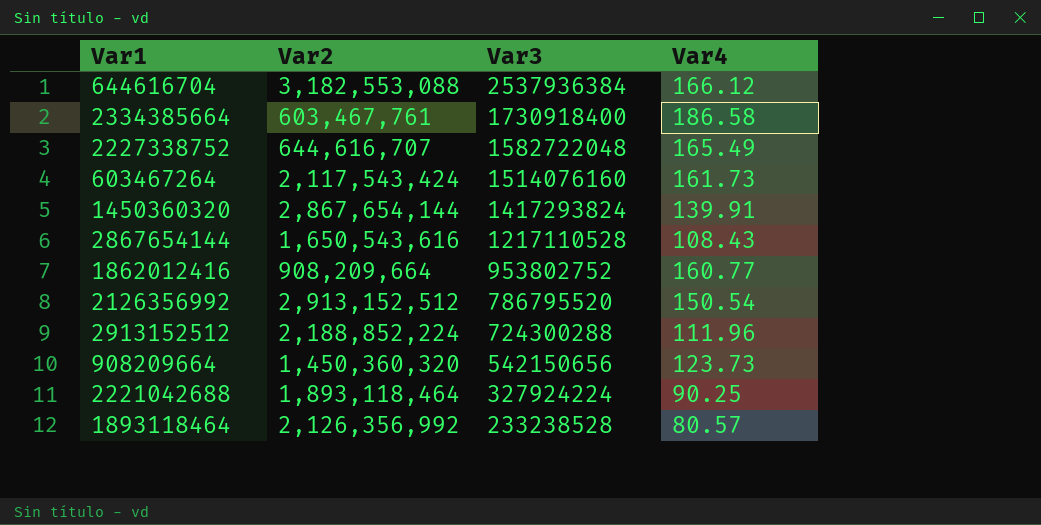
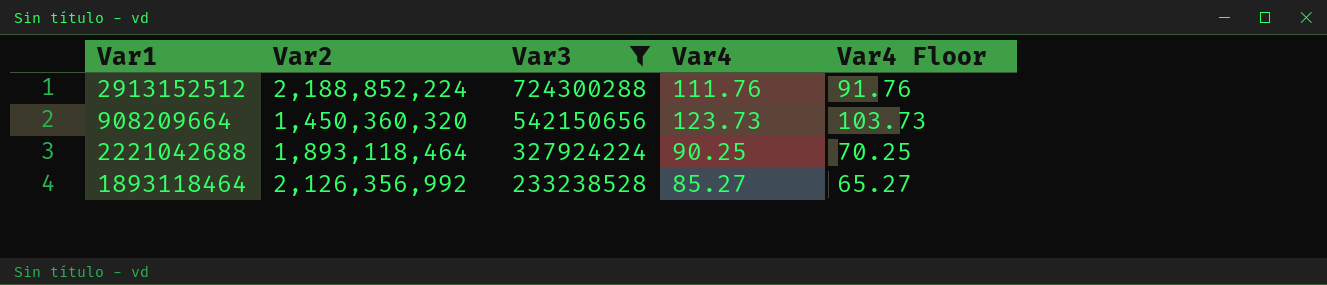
filter: none -> Var3 <= 724300288
column Var4 Floor | formula: none -> [Var4] - 20
2913152512 | Var4: 111.96 -> 111.76
1893118464 | Var4: 80.57 -> 85.27

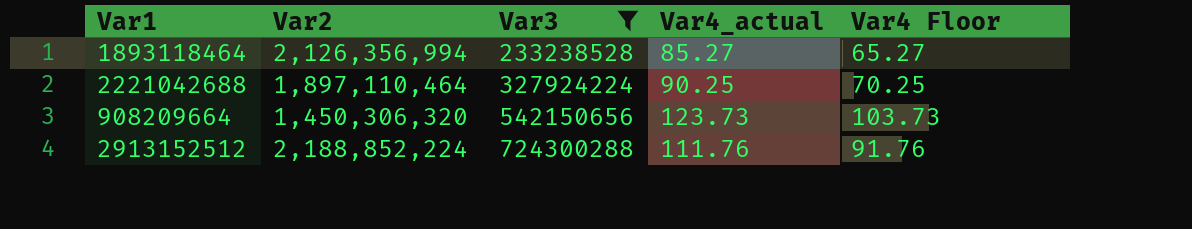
row order: Var3 descending -> Var3 ascending
column name: Var4 -> Var4_actual
1893118464 | Var2: 2,126,356,992 -> 2,126,356,994
2221042688 | Var2: 1,893,118,464 -> 1,897,110,464
908209664 | Var2: 1,450,360,320 -> 1,450,306,320

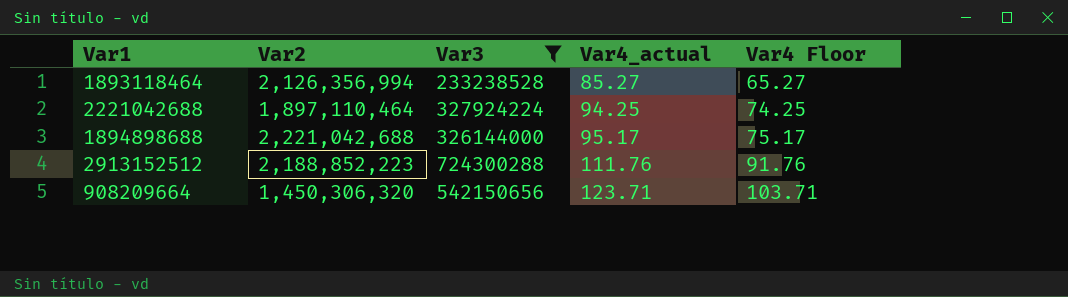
row order: Var3 ascending -> Var4_actual ascending
2221042688 | Var4_actual: 90.25 -> 94.25
2221042688 | Var4 Floor: 70.25 -> 74.25
row 1894898688: none -> 2,221,042,688 | 326144000 | 95.17 | 75.17
2913152512 | Var2: 2,188,852,224 -> 2,188,852,223
908209664 | Var4_actual: 123.73 -> 123.71
908209664 | Var4 Floor: 103.73 -> 103.71

